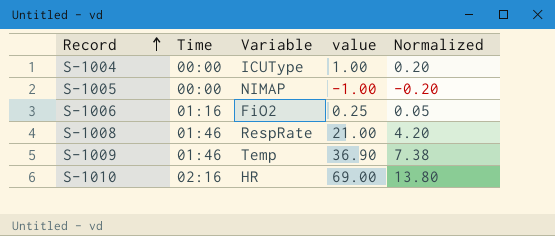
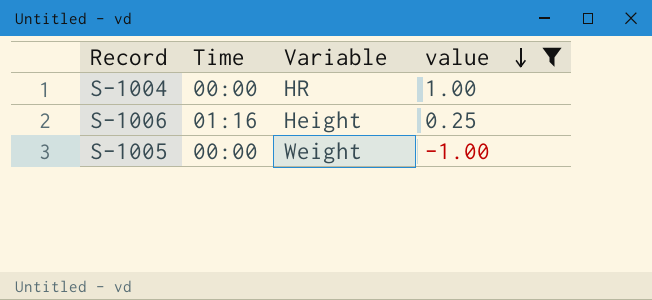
filter: none -> value <= 1.00
row order: Record ascending -> value descending
column Normalized | formula: [value] * 0.2 -> none
S-1004 | Variable: ICUType -> HR
S-1006 | Variable: FiO2 -> Height
S-1005 | Variable: NIMAP -> Weight

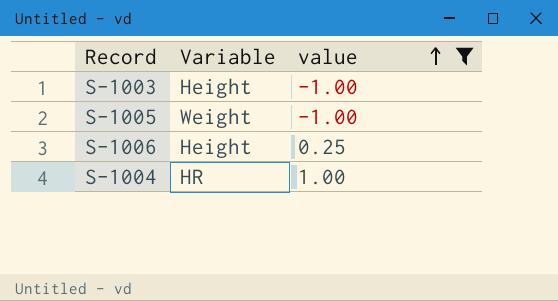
row order: value descending -> value ascending
column Time | position: 2 -> none
row S-1003: none -> Height | -1.00

